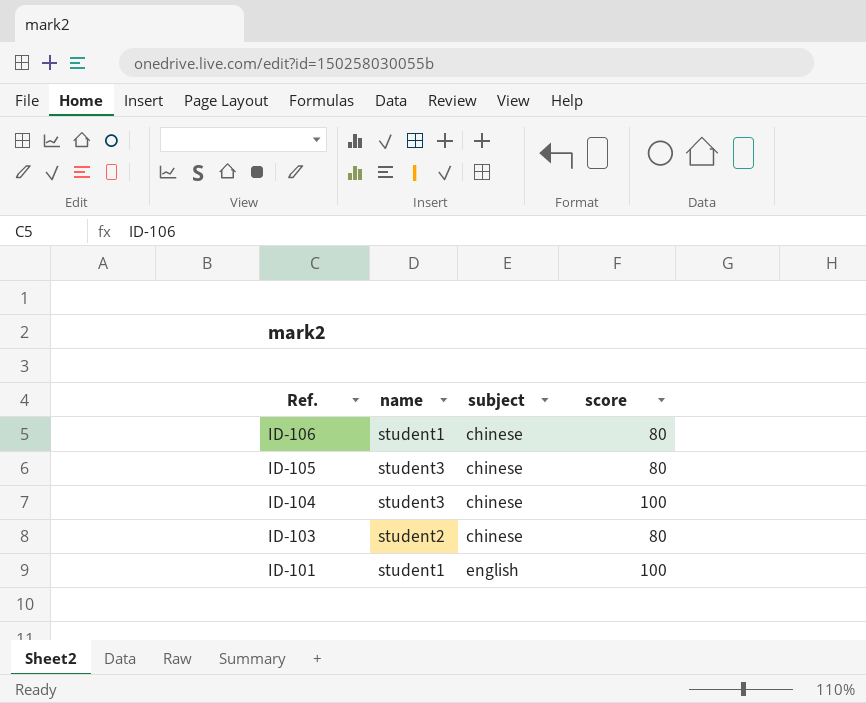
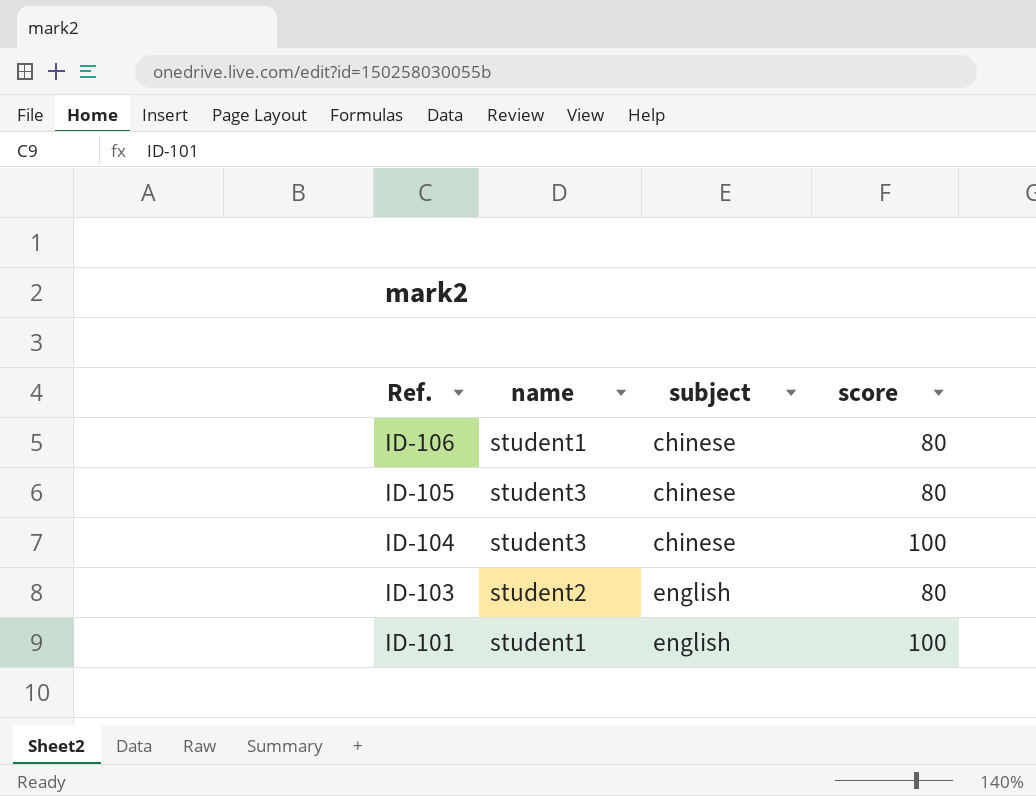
ID-103 | subject: chinese -> english

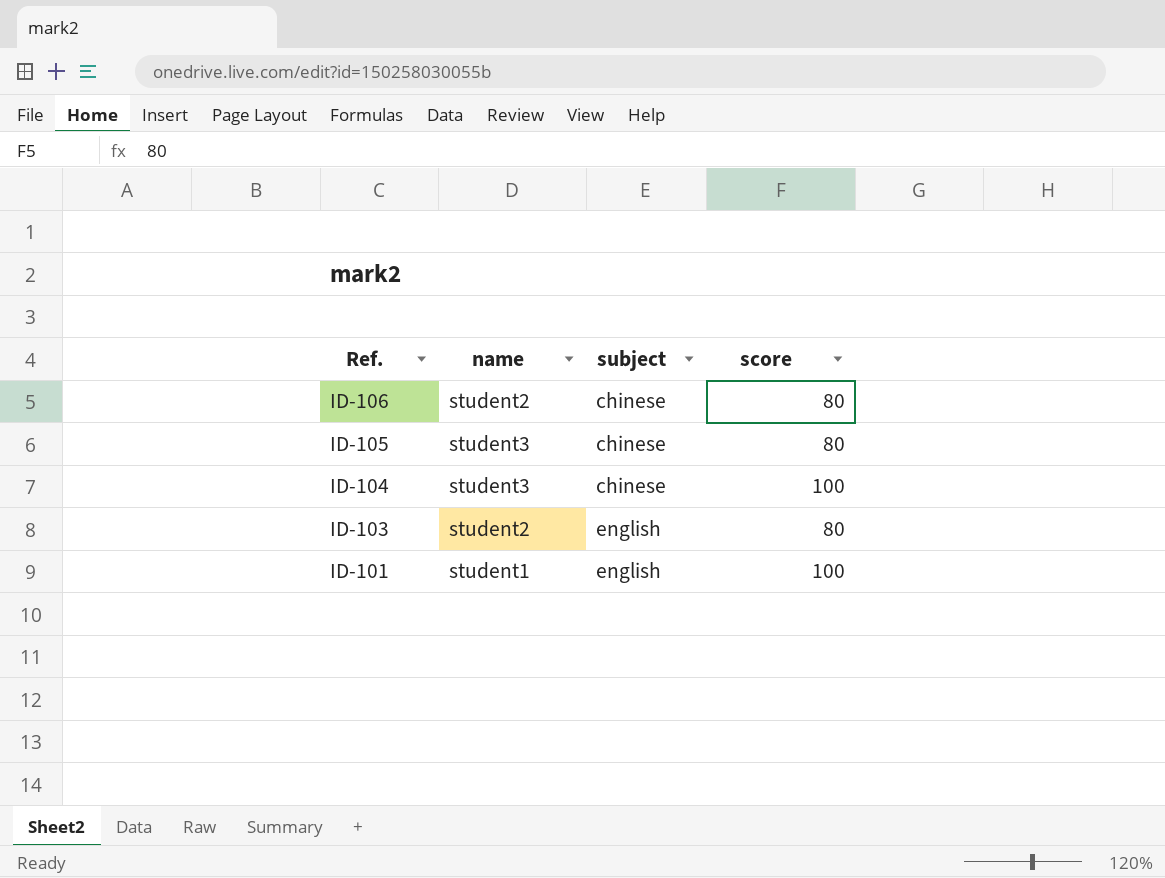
ID-106 | name: student1 -> student2

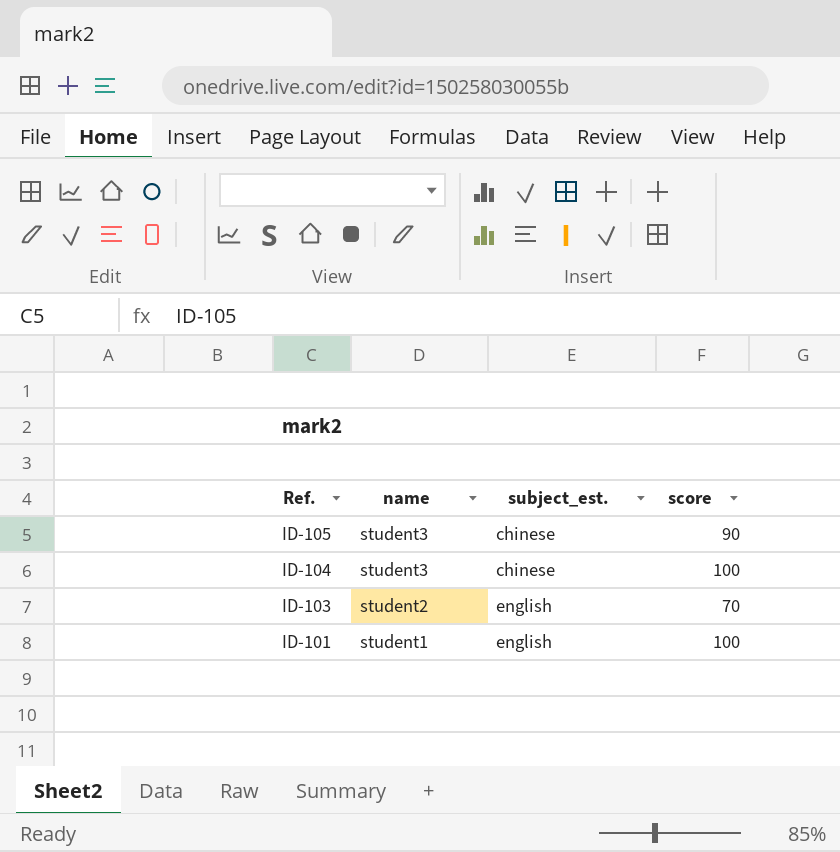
column name: subject -> subject_est.
row ID-106: student2 | chinese | 80 -> none
ID-105 | score: 80 -> 90
ID-103 | score: 80 -> 70

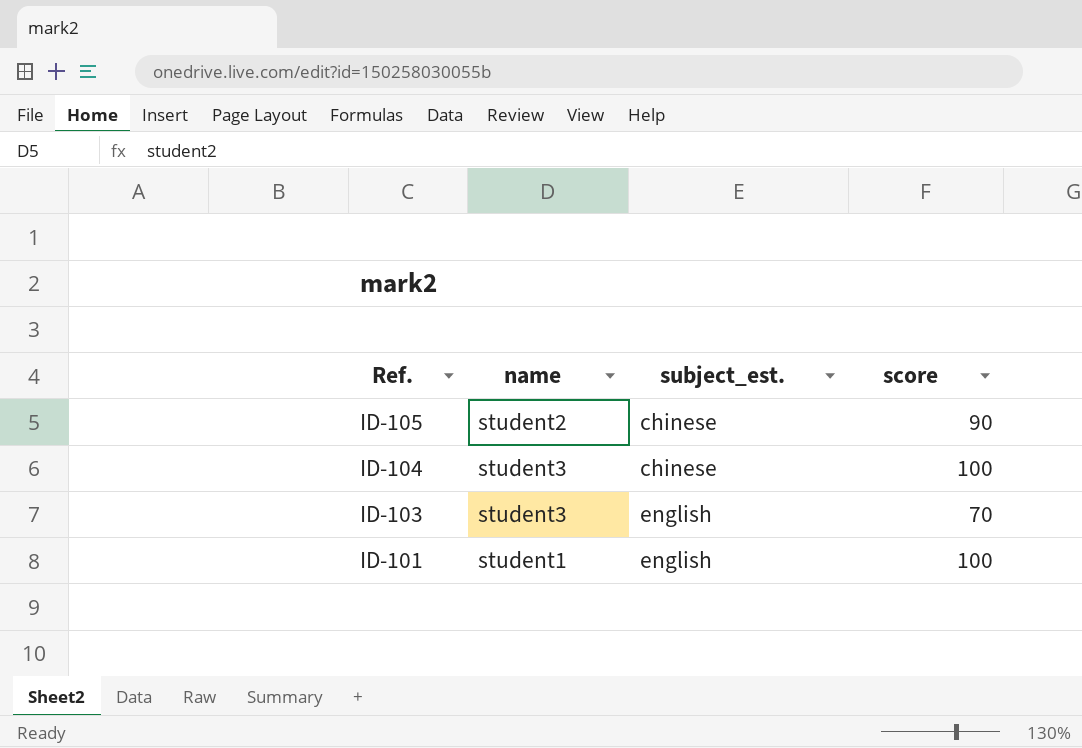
ID-105 | name: student3 -> student2
ID-103 | name: student2 -> student3

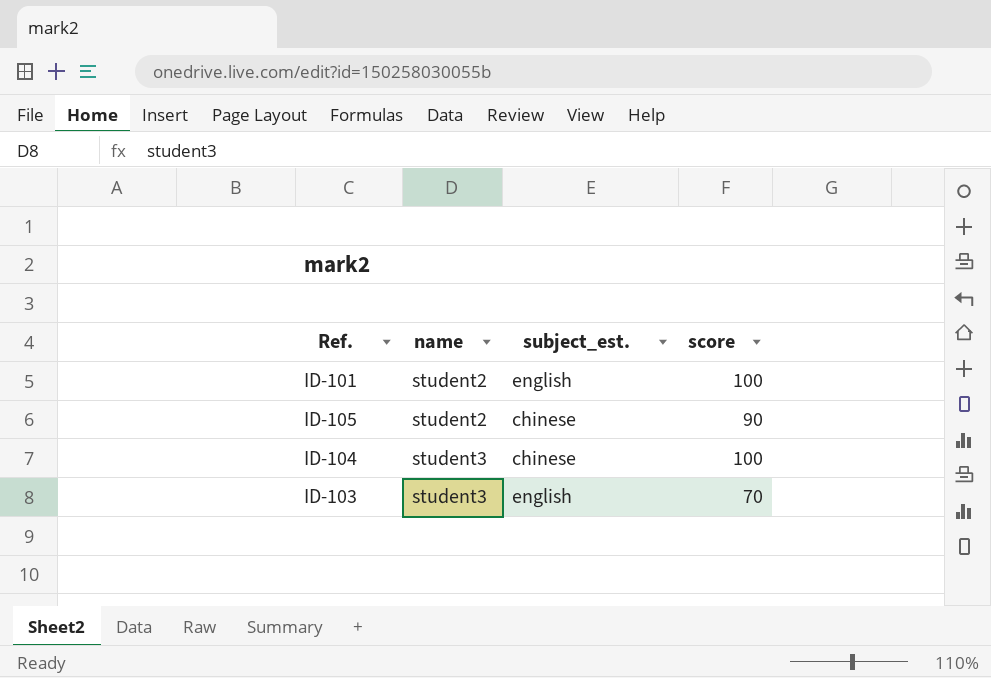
row order: Ref. descending -> name ascending
ID-101 | name: student1 -> student2

